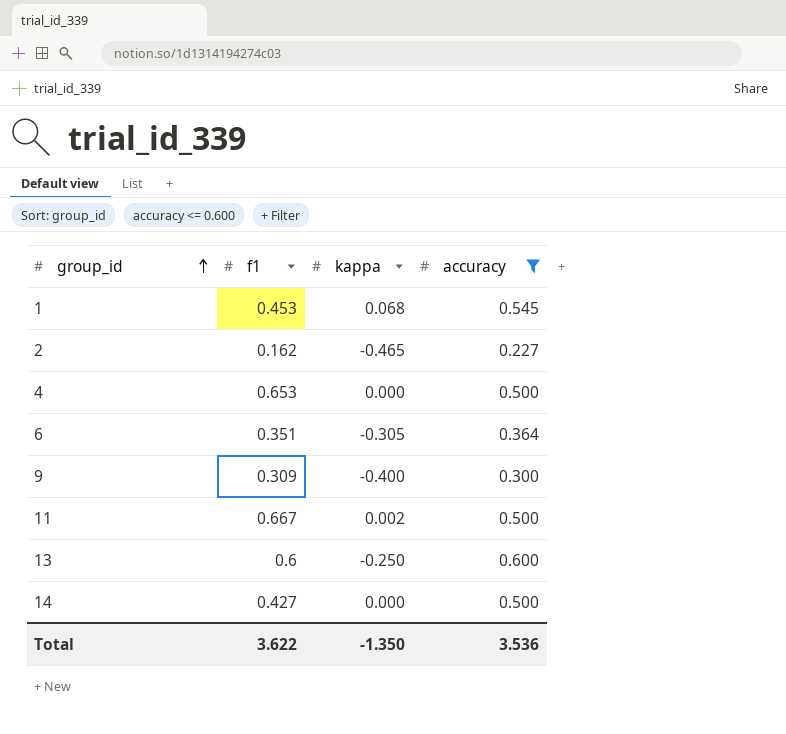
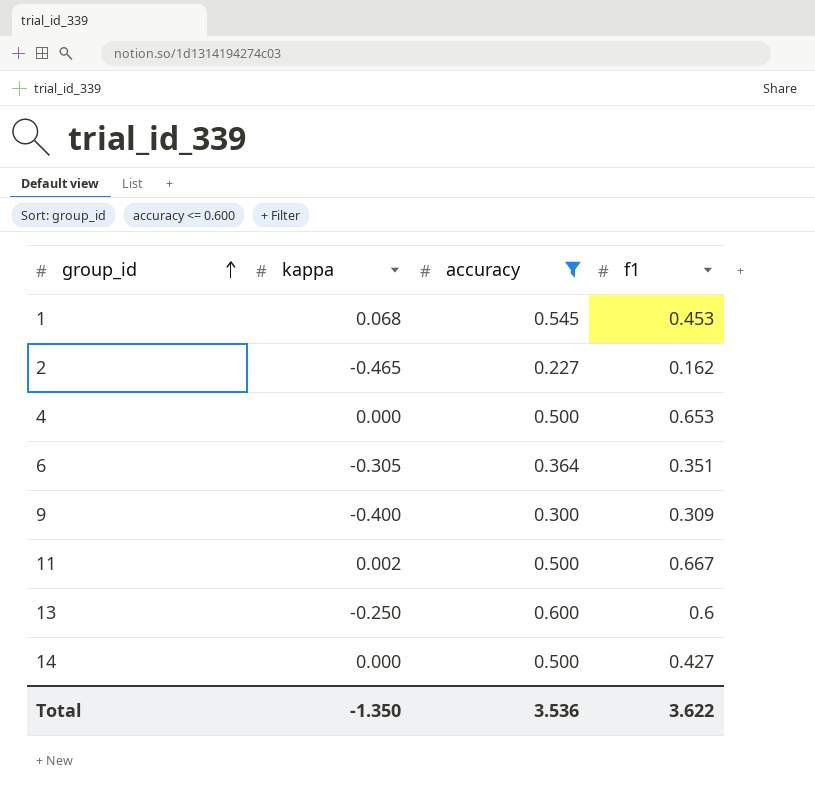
column f1 | position: 2 -> 4

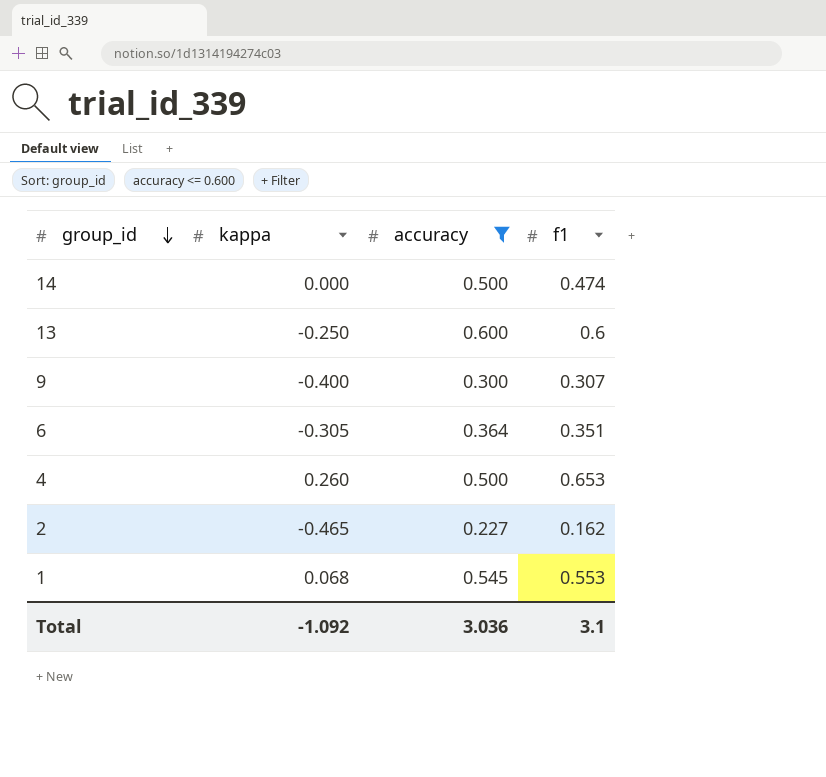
row order: group_id ascending -> group_id descending
row 11: 0.002 | 0.500 | 0.667 -> none
14 | f1: 0.427 -> 0.474
9 | f1: 0.309 -> 0.307
4 | kappa: 0.000 -> 0.260
1 | f1: 0.453 -> 0.553
Total | kappa: -1.350 -> -1.092
Total | accuracy: 3.536 -> 3.036
Total | f1: 3.622 -> 3.1

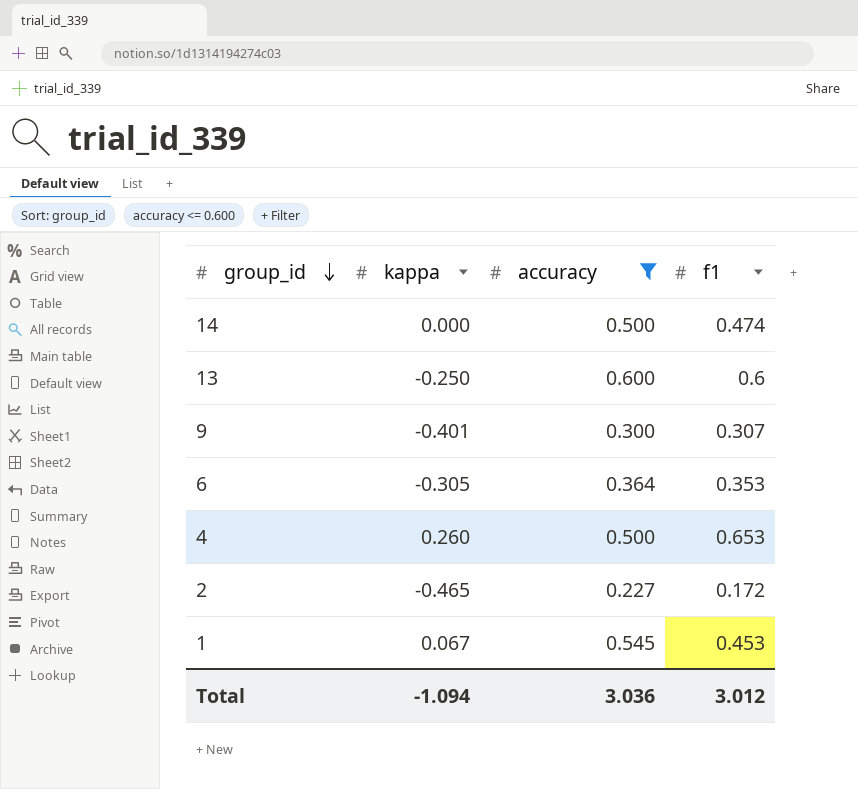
9 | kappa: -0.400 -> -0.401
6 | f1: 0.351 -> 0.353
2 | f1: 0.162 -> 0.172
1 | kappa: 0.068 -> 0.067
1 | f1: 0.553 -> 0.453
Total | kappa: -1.092 -> -1.094
Total | f1: 3.1 -> 3.012

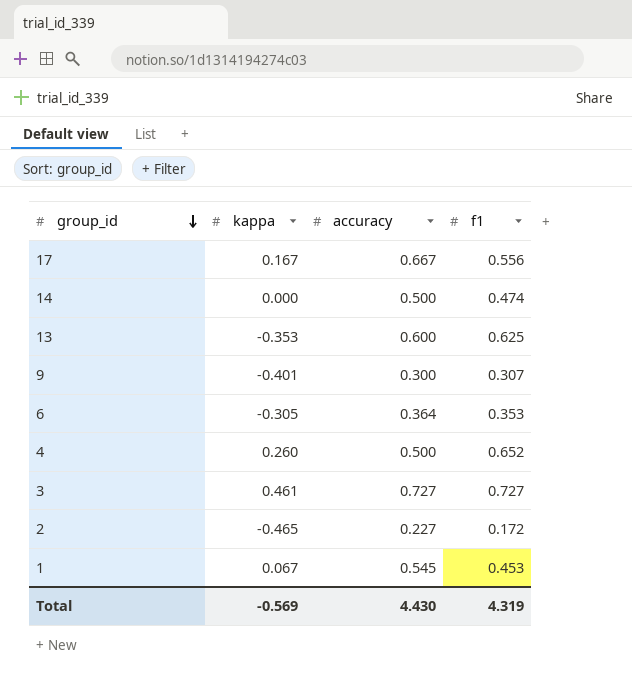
filter: accuracy <= 0.600 -> none
13 | kappa: -0.250 -> -0.353
13 | f1: 0.6 -> 0.625
4 | f1: 0.653 -> 0.652
Total | kappa: -1.094 -> -0.569
Total | accuracy: 3.036 -> 4.430
Total | f1: 3.012 -> 4.319

